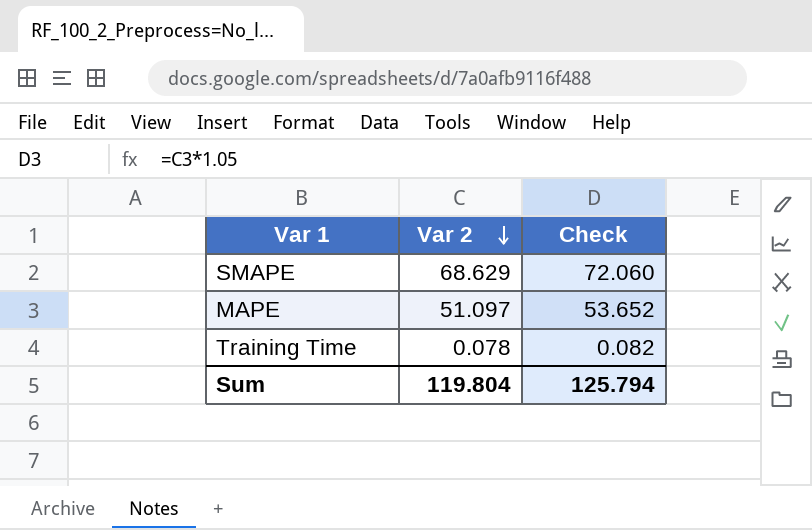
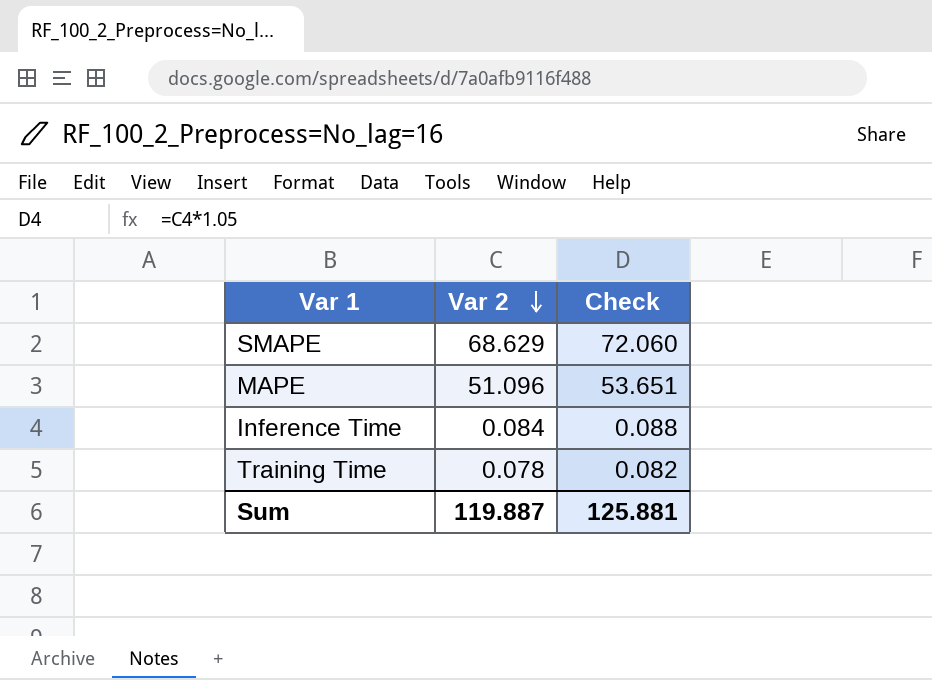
MAPE | Var 2: 51.097 -> 51.096
MAPE | Check: 53.652 -> 53.651
row Inference Time: none -> 0.084 | 0.088
Sum | Var 2: 119.804 -> 119.887
Sum | Check: 125.794 -> 125.881

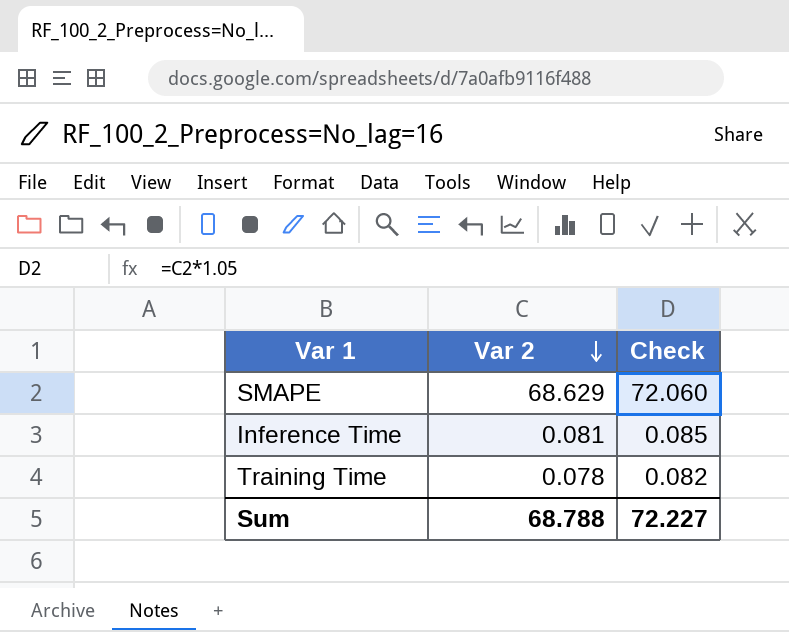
row MAPE: 51.096 | 53.651 -> none
Inference Time | Var 2: 0.084 -> 0.081
Inference Time | Check: 0.088 -> 0.085
Sum | Var 2: 119.887 -> 68.788
Sum | Check: 125.881 -> 72.227

